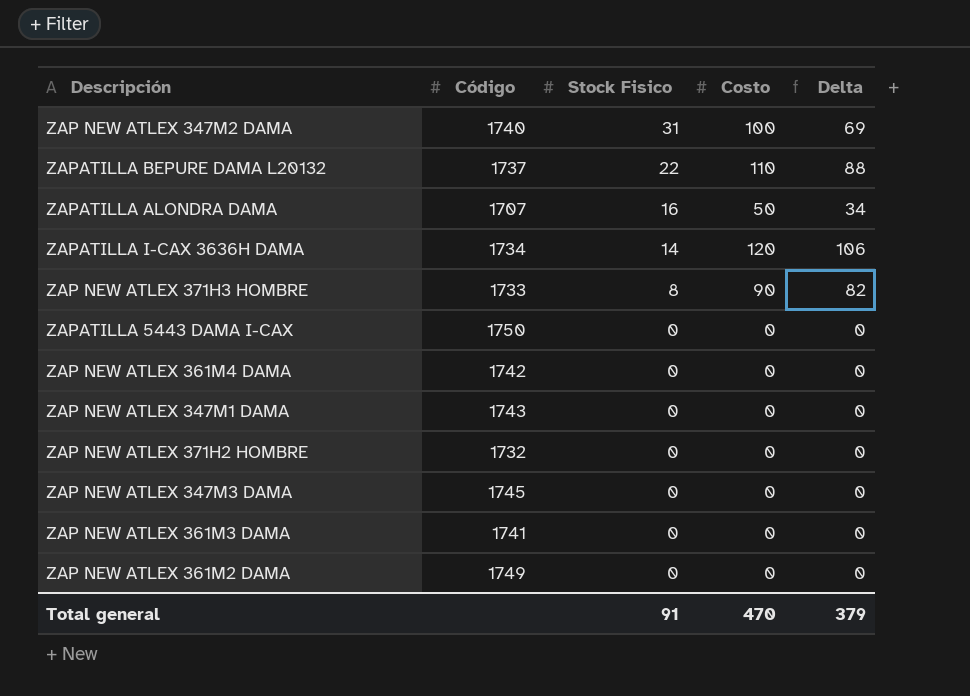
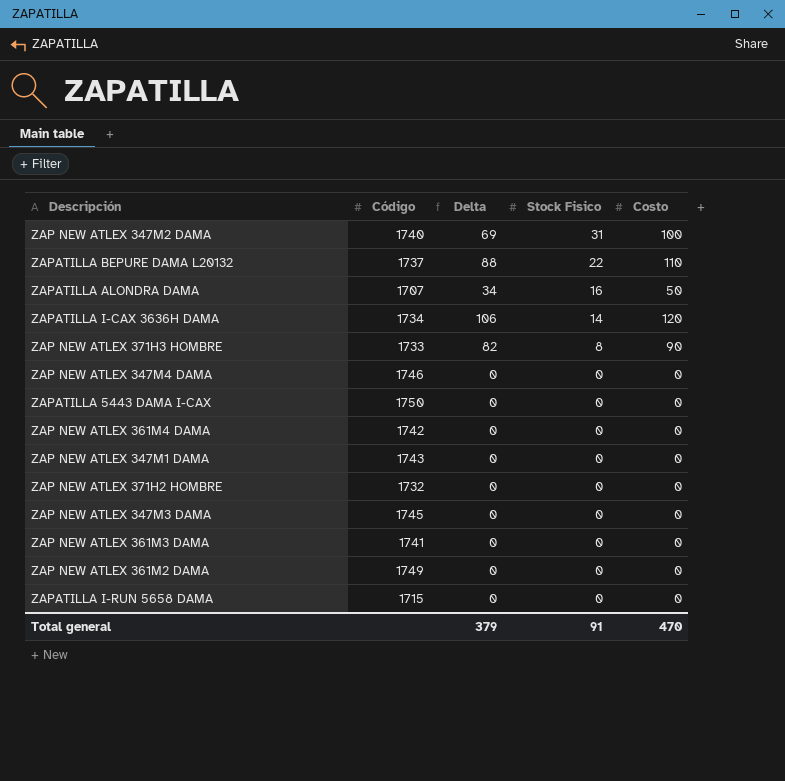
column Delta | position: 5 -> 3
row ZAP NEW ATLEX 347M4 DAMA: none -> 1746 | 0 | 0 | 0
row ZAPATILLA I-RUN 5658 DAMA: none -> 1715 | 0 | 0 | 0

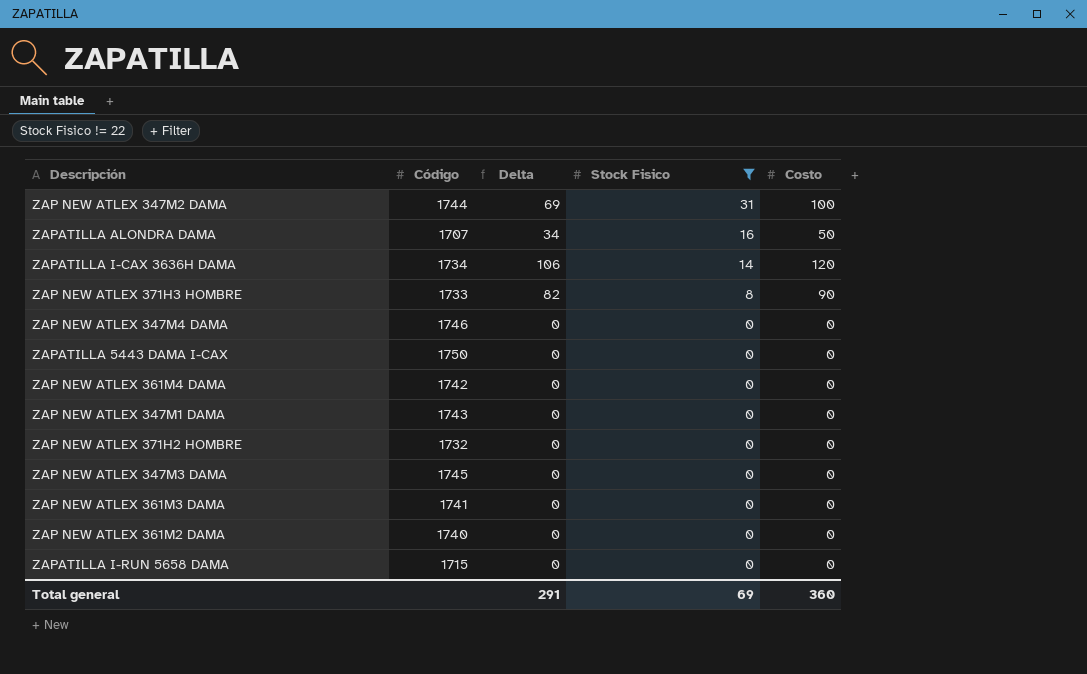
filter: none -> Stock Fisico != 22
ZAP NEW ATLEX 347M2 DAMA | Código: 1740 -> 1744
ZAP NEW ATLEX 361M2 DAMA | Código: 1749 -> 1740
Total general | Delta: 379 -> 291
Total general | Stock Fisico: 91 -> 69
Total general | Costo: 470 -> 360

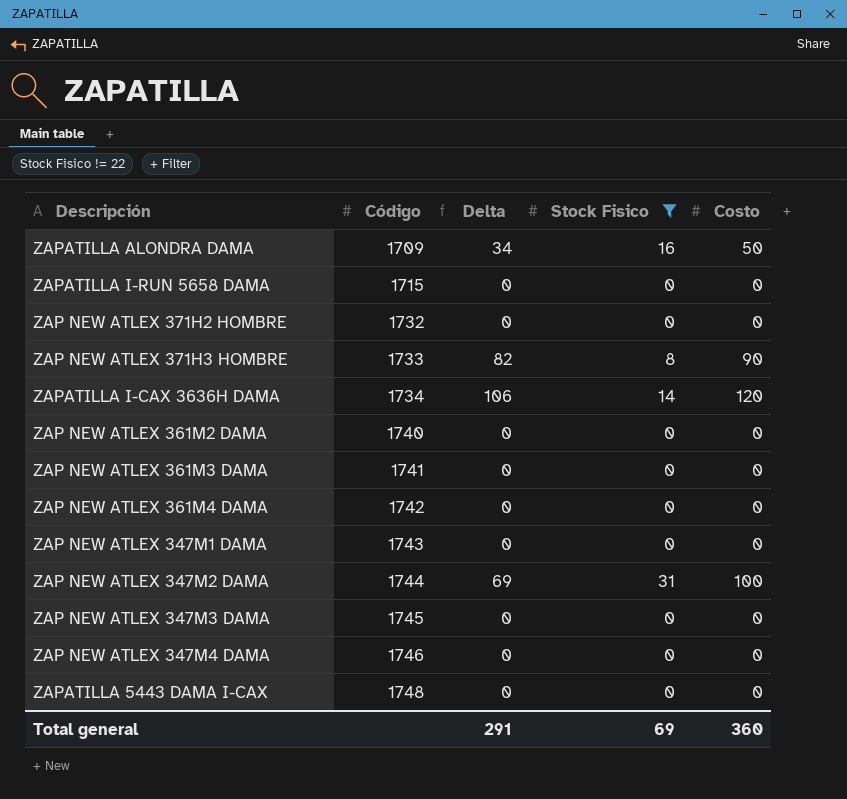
row order: Stock Fisico descending -> Código ascending
ZAPATILLA ALONDRA DAMA | Código: 1707 -> 1709
ZAPATILLA 5443 DAMA I-CAX | Código: 1750 -> 1748

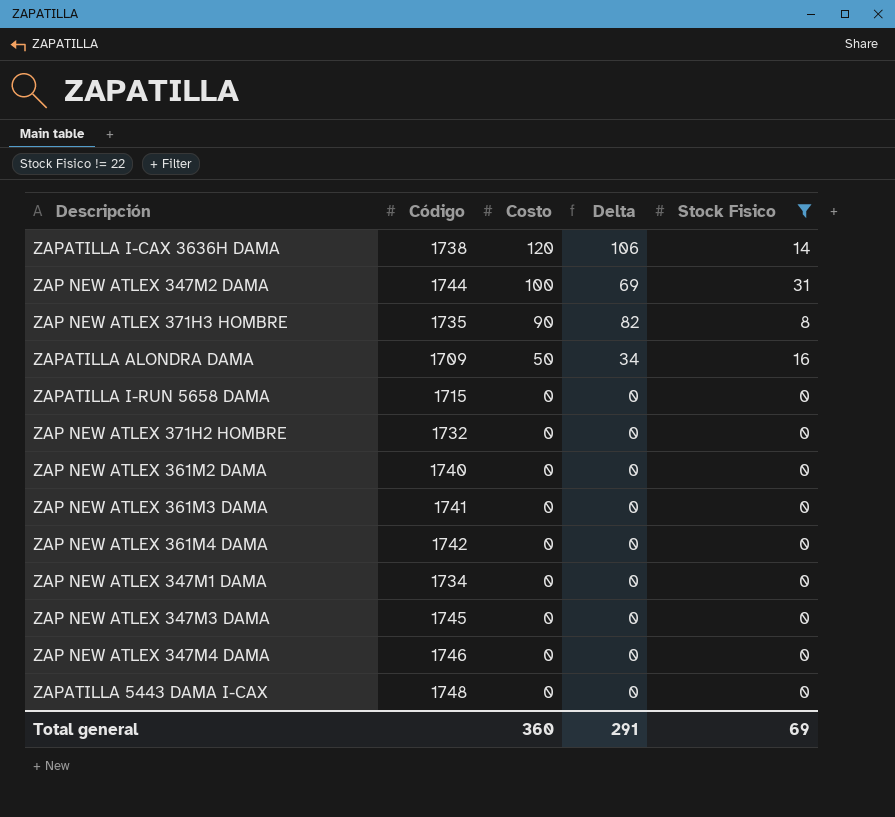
row order: Código ascending -> Costo descending
column Costo | position: 5 -> 3
ZAPATILLA I-CAX 3636H DAMA | Código: 1734 -> 1738
ZAP NEW ATLEX 371H3 HOMBRE | Código: 1733 -> 1735
ZAP NEW ATLEX 347M1 DAMA | Código: 1743 -> 1734

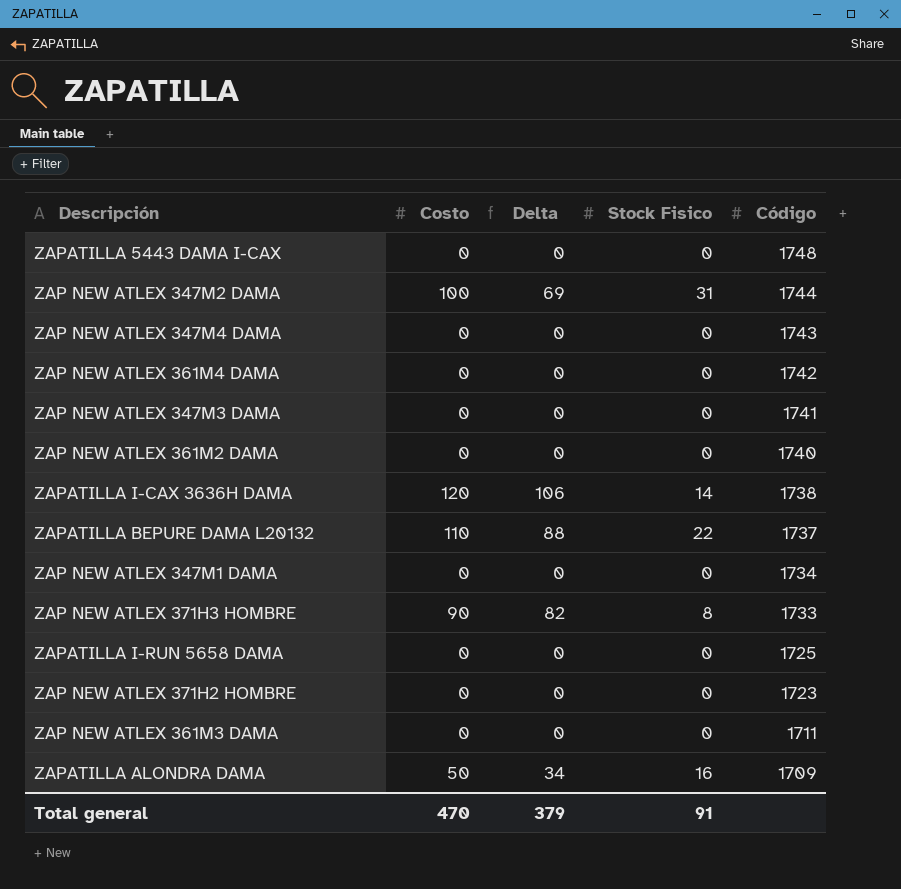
filter: Stock Fisico != 22 -> none
row order: Costo descending -> Código descending
column Código | position: 2 -> 5
ZAP NEW ATLEX 347M4 DAMA | Código: 1746 -> 1743
ZAP NEW ATLEX 347M3 DAMA | Código: 1745 -> 1741
ZAP NEW ATLEX 371H3 HOMBRE | Código: 1735 -> 1733
ZAPATILLA I-RUN 5658 DAMA | Código: 1715 -> 1725
ZAP NEW ATLEX 371H2 HOMBRE | Código: 1732 -> 1723
ZAP NEW ATLEX 361M3 DAMA | Código: 1741 -> 1711
Total general | Costo: 360 -> 470
Total general | Delta: 291 -> 379
Total general | Stock Fisico: 69 -> 91

